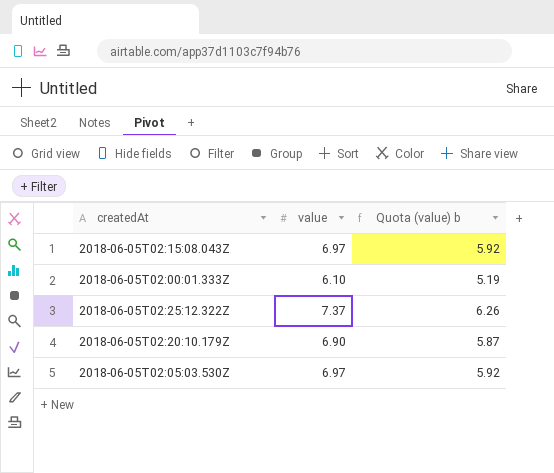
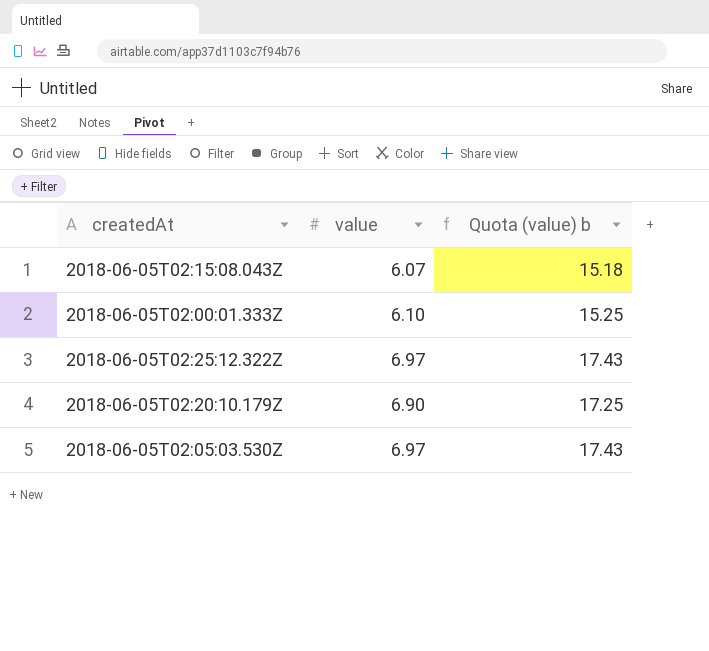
column Quota (value) b | formula: [value] * 0.85 -> [value] * 2.5
2018-06-05T02:15:08.043Z | value: 6.97 -> 6.07
2018-06-05T02:25:12.322Z | value: 7.37 -> 6.97

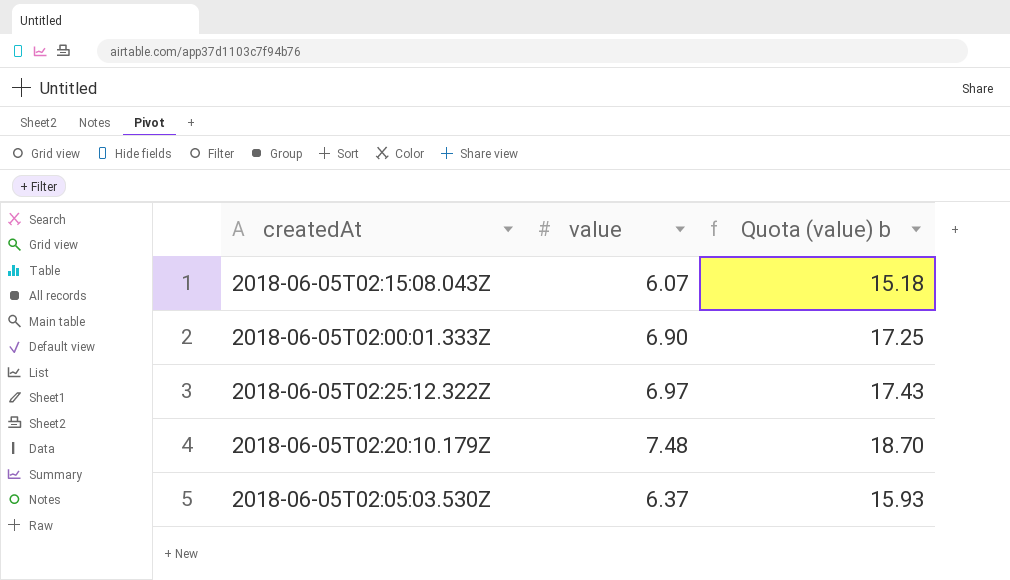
2018-06-05T02:00:01.333Z | value: 6.10 -> 6.90
2018-06-05T02:00:01.333Z | Quota (value) b: 15.25 -> 17.25
2018-06-05T02:20:10.179Z | value: 6.90 -> 7.48
2018-06-05T02:20:10.179Z | Quota (value) b: 17.25 -> 18.70
2018-06-05T02:05:03.530Z | value: 6.97 -> 6.37
2018-06-05T02:05:03.530Z | Quota (value) b: 17.43 -> 15.93

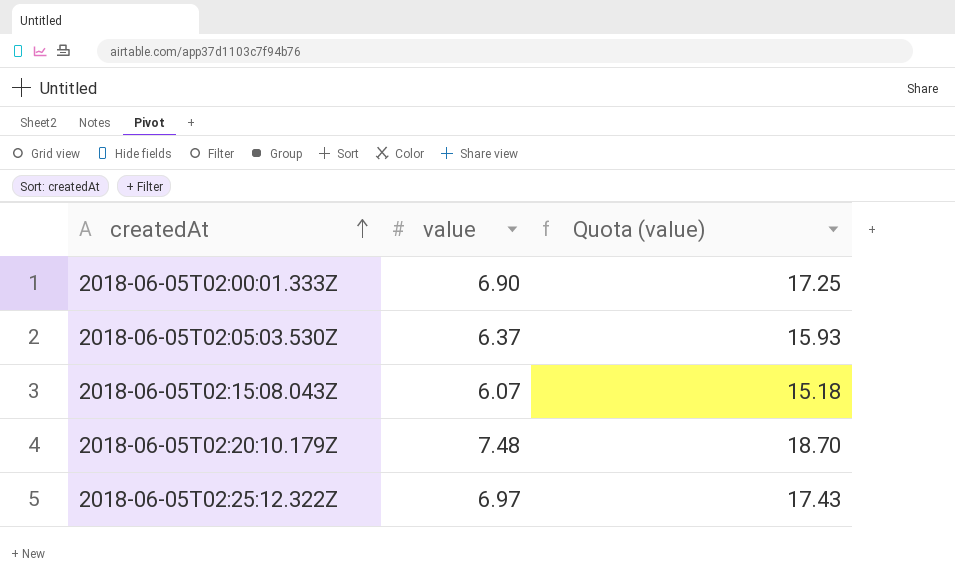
row order: none -> createdAt ascending
column name: Quota (value) b -> Quota (value)

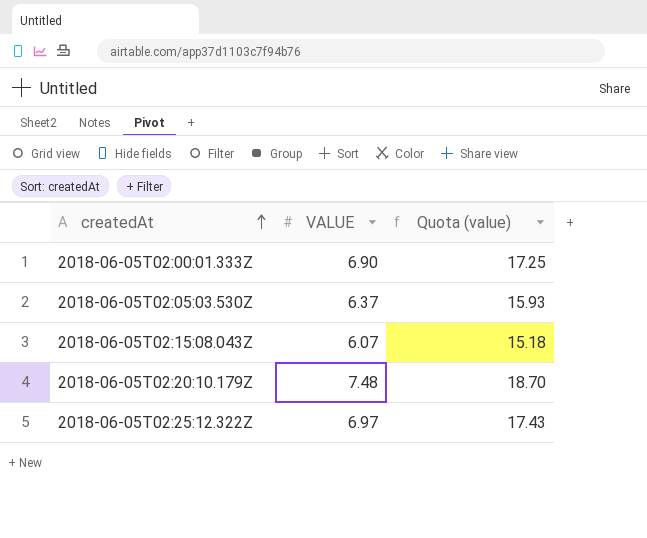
column name: value -> VALUE

